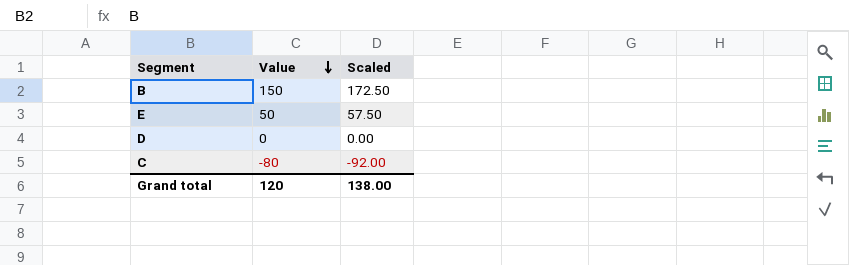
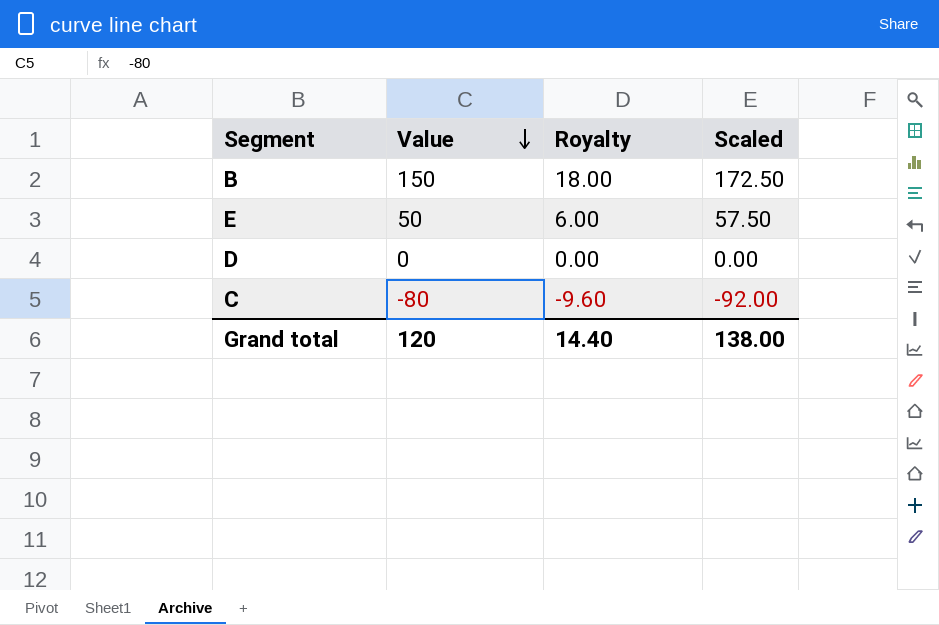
column Royalty | formula: none -> [Value] * 0.12

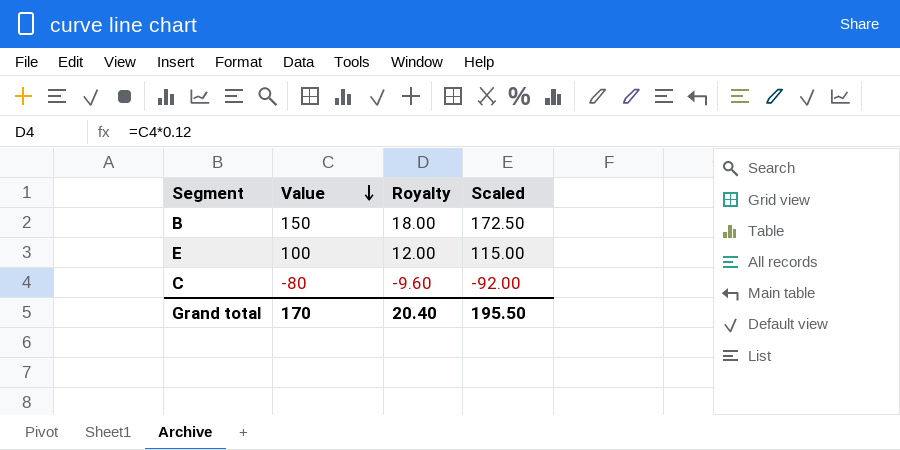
row D: 0 | 0.00 | 0.00 -> none
E | Value: 50 -> 100
E | Royalty: 6.00 -> 12.00
E | Scaled: 57.50 -> 115.00
Grand total | Value: 120 -> 170
Grand total | Royalty: 14.40 -> 20.40
Grand total | Scaled: 138.00 -> 195.50

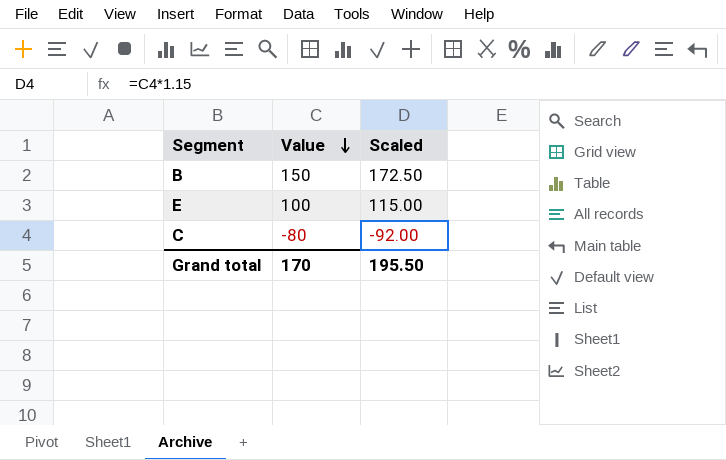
column Royalty | formula: [Value] * 0.12 -> none

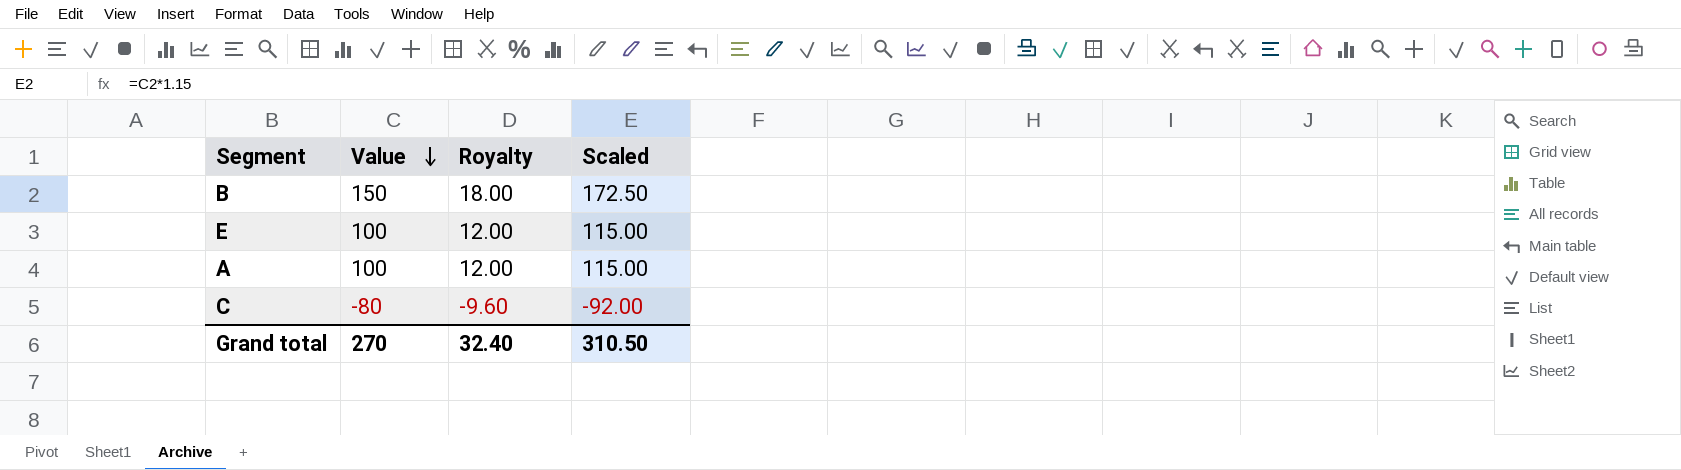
column Royalty | formula: none -> [Value] * 0.12
row A: none -> 100 | 12.00 | 115.00
Grand total | Value: 170 -> 270
Grand total | Scaled: 195.50 -> 310.50

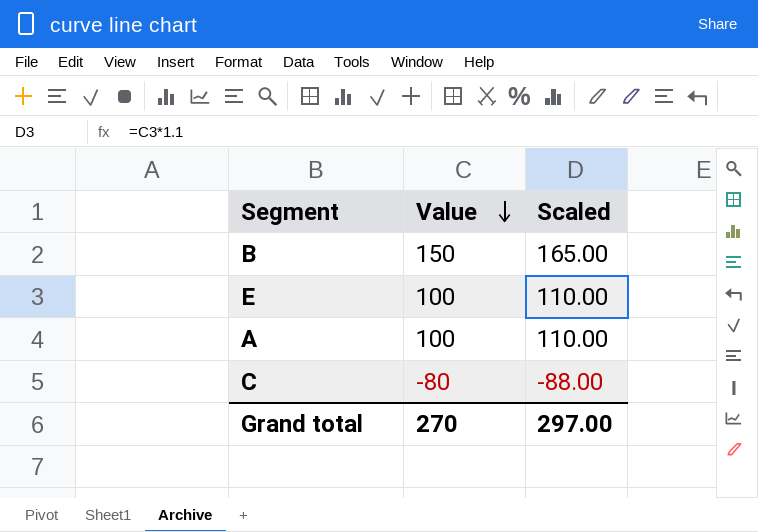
column Royalty | formula: [Value] * 0.12 -> none
column Scaled | formula: [Value] * 1.15 -> [Value] * 1.1
Grand total | Scaled: 310.50 -> 297.00

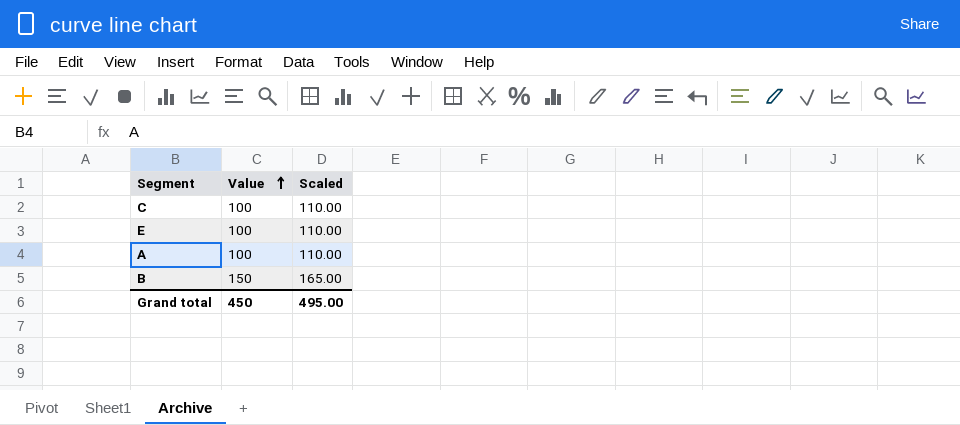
row order: Value descending -> Value ascending
C | Value: -80 -> 100
C | Scaled: -88.00 -> 110.00
Grand total | Value: 270 -> 450
Grand total | Scaled: 297.00 -> 495.00

